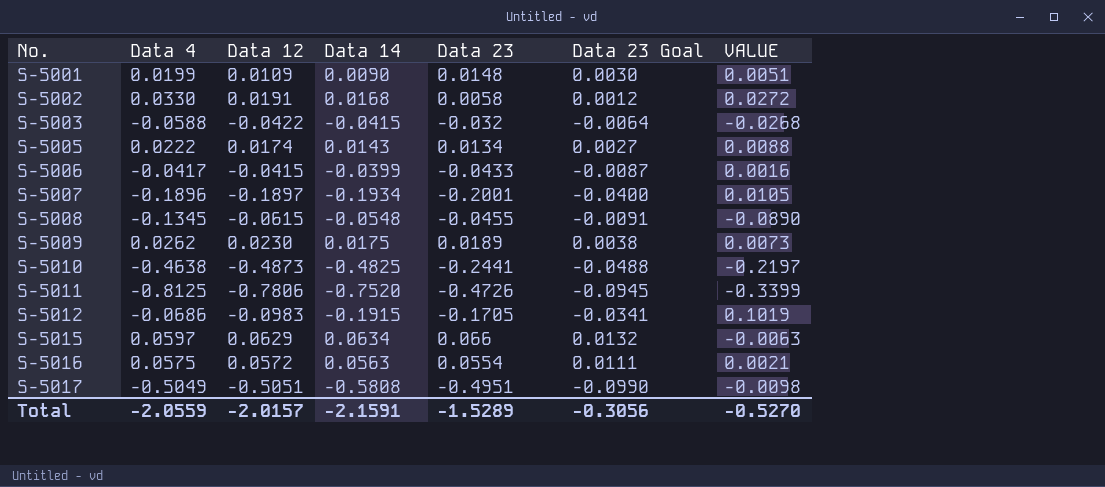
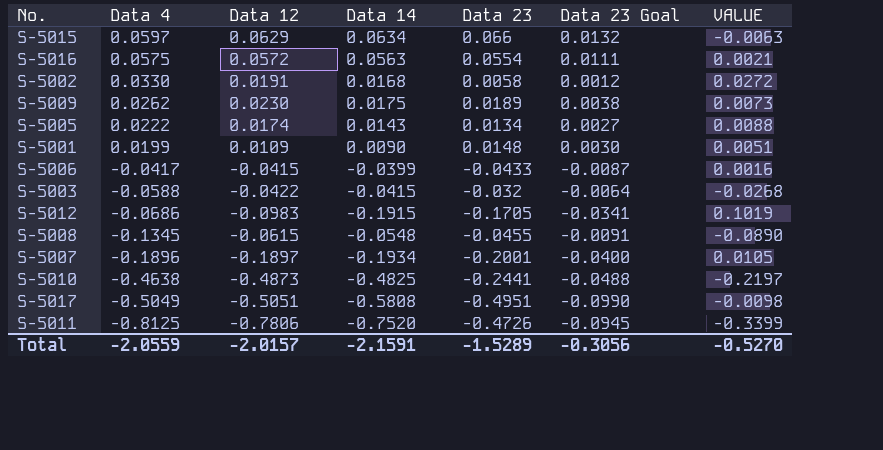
row order: No. ascending -> Data 4 descending

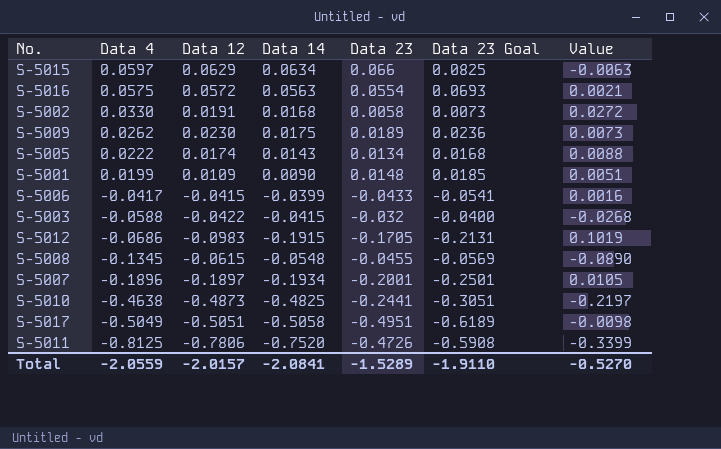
column Data 23 Goal | formula: [Data 23] * 0.2 -> [Data 23] * 1.25
column name: VALUE -> Value
S-5017 | Data 14: -0.5808 -> -0.5058
Total | Data 14: -2.1591 -> -2.0841
Total | Data 23 Goal: -0.3056 -> -1.9110

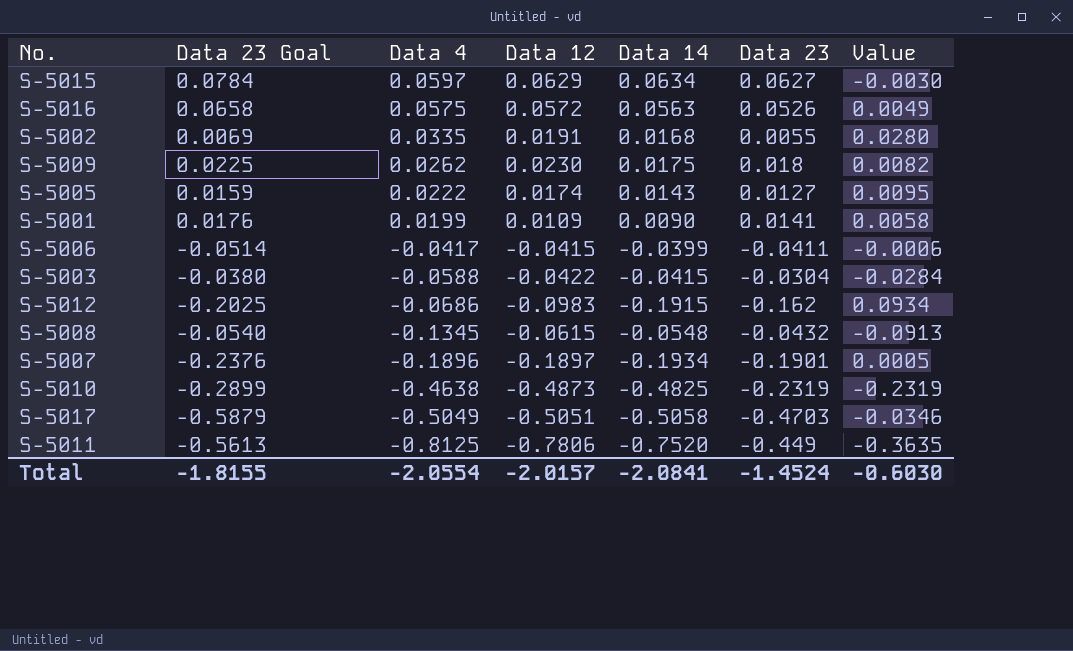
column Data 23 Goal | position: 6 -> 2
S-5015 | Data 23 Goal: 0.0825 -> 0.0784
S-5015 | Data 23: 0.066 -> 0.0627
S-5015 | Value: -0.0063 -> -0.0030
S-5016 | Data 23 Goal: 0.0693 -> 0.0658
S-5016 | Data 23: 0.0554 -> 0.0526
S-5016 | Value: 0.0021 -> 0.0049
S-5002 | Data 23 Goal: 0.0073 -> 0.0069
S-5002 | Data 4: 0.0330 -> 0.0335
S-5002 | Data 23: 0.0058 -> 0.0055
S-5002 | Value: 0.0272 -> 0.0280
S-5009 | Data 23 Goal: 0.0236 -> 0.0225
S-5009 | Data 23: 0.0189 -> 0.018
S-5009 | Value: 0.0073 -> 0.0082
S-5005 | Data 23 Goal: 0.0168 -> 0.0159
S-5005 | Data 23: 0.0134 -> 0.0127
S-5005 | Value: 0.0088 -> 0.0095
S-5001 | Data 23 Goal: 0.0185 -> 0.0176
S-5001 | Data 23: 0.0148 -> 0.0141
S-5001 | Value: 0.0051 -> 0.0058
S-5006 | Data 23 Goal: -0.0541 -> -0.0514
S-5006 | Data 23: -0.0433 -> -0.0411
S-5006 | Value: 0.0016 -> -0.0006
S-5003 | Data 23 Goal: -0.0400 -> -0.0380
S-5003 | Data 23: -0.032 -> -0.0304
S-5003 | Value: -0.0268 -> -0.0284
S-5012 | Data 23 Goal: -0.2131 -> -0.2025
S-5012 | Data 23: -0.1705 -> -0.162
S-5012 | Value: 0.1019 -> 0.0934
S-5008 | Data 23 Goal: -0.0569 -> -0.0540
S-5008 | Data 23: -0.0455 -> -0.0432
S-5008 | Value: -0.0890 -> -0.0913
S-5007 | Data 23 Goal: -0.2501 -> -0.2376
S-5007 | Data 23: -0.2001 -> -0.1901
S-5007 | Value: 0.0105 -> 0.0005
S-5010 | Data 23 Goal: -0.3051 -> -0.2899
S-5010 | Data 23: -0.2441 -> -0.2319
S-5010 | Value: -0.2197 -> -0.2319
S-5017 | Data 23 Goal: -0.6189 -> -0.5879
S-5017 | Data 23: -0.4951 -> -0.4703
S-5017 | Value: -0.0098 -> -0.0346
S-5011 | Data 23 Goal: -0.5908 -> -0.5613
S-5011 | Data 23: -0.4726 -> -0.449
S-5011 | Value: -0.3399 -> -0.3635
Total | Data 23 Goal: -1.9110 -> -1.8155
Total | Data 4: -2.0559 -> -2.0554
Total | Data 23: -1.5289 -> -1.4524
Total | Value: -0.5270 -> -0.6030

